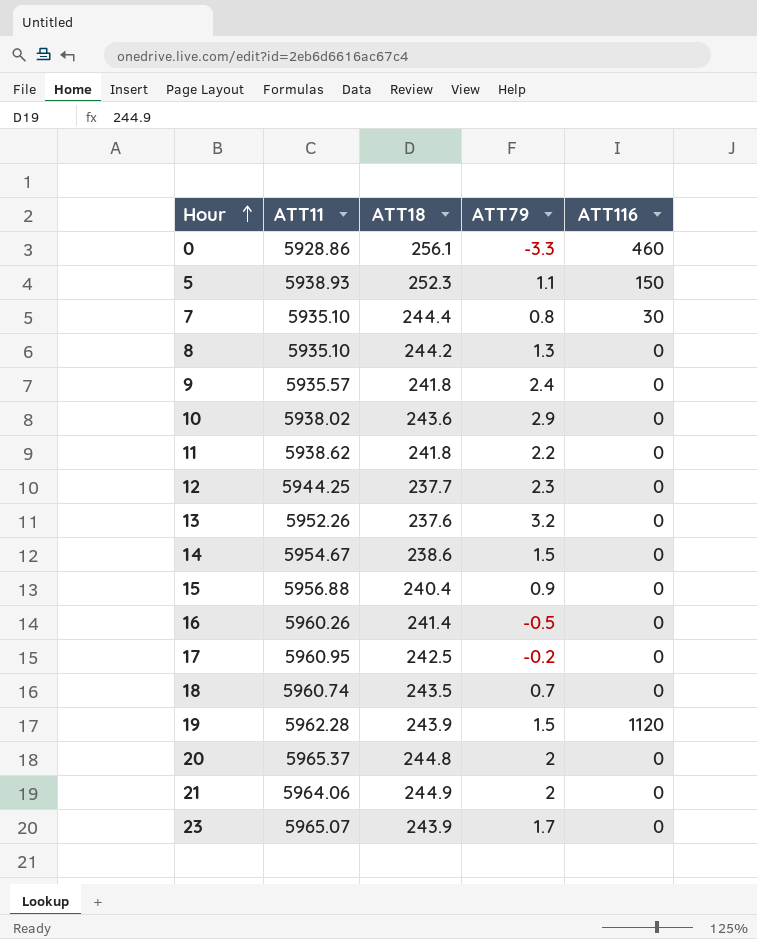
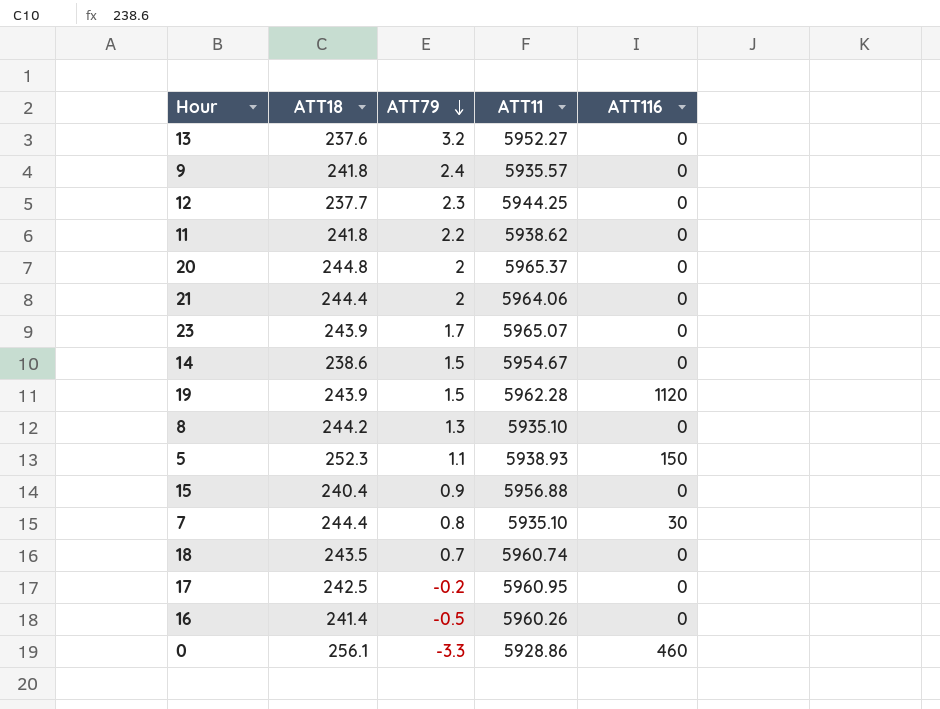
row order: Hour ascending -> ATT79 descending
column ATT11 | position: 2 -> 4
row 10: 5938.02 | 243.6 | 2.9 | 0 -> none
13 | ATT11: 5952.26 -> 5952.27
21 | ATT18: 244.9 -> 244.4

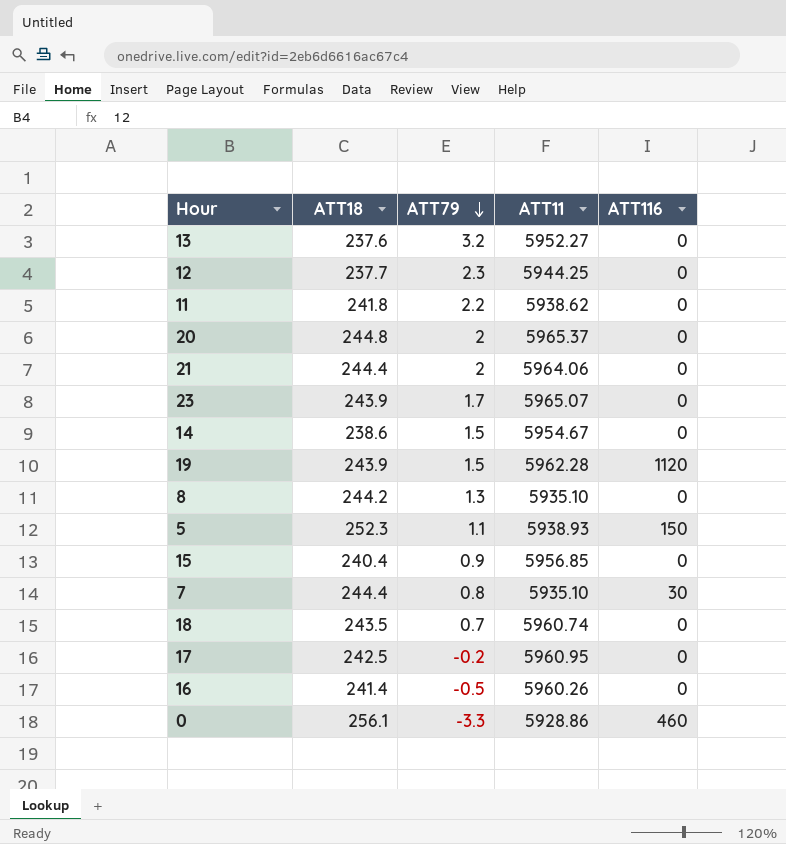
row 9: 241.8 | 2.4 | 5935.57 | 0 -> none
15 | ATT11: 5956.88 -> 5956.85

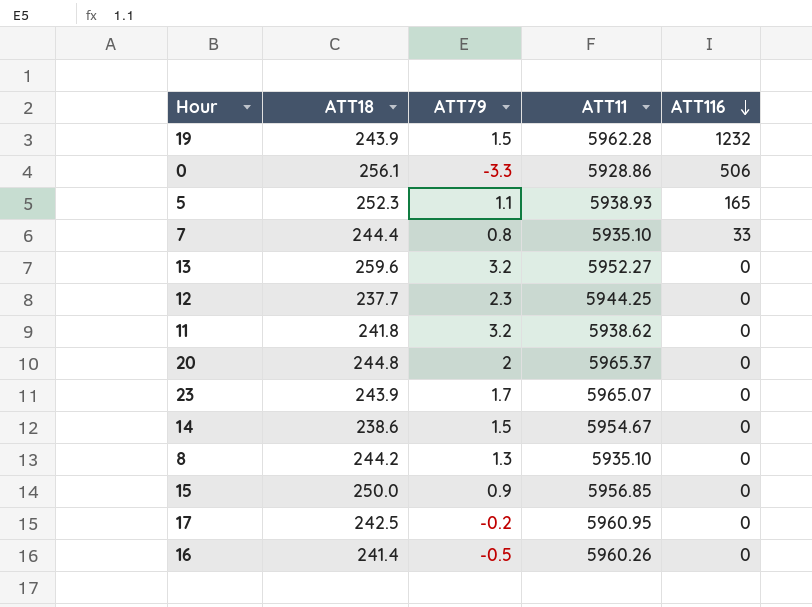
row order: ATT79 descending -> ATT116 descending
row 21: 244.4 | 2 | 5964.06 | 0 -> none
row 18: 243.5 | 0.7 | 5960.74 | 0 -> none
19 | ATT116: 1120 -> 1232
0 | ATT116: 460 -> 506
5 | ATT116: 150 -> 165
7 | ATT116: 30 -> 33
13 | ATT18: 237.6 -> 259.6
11 | ATT79: 2.2 -> 3.2
15 | ATT18: 240.4 -> 250.0

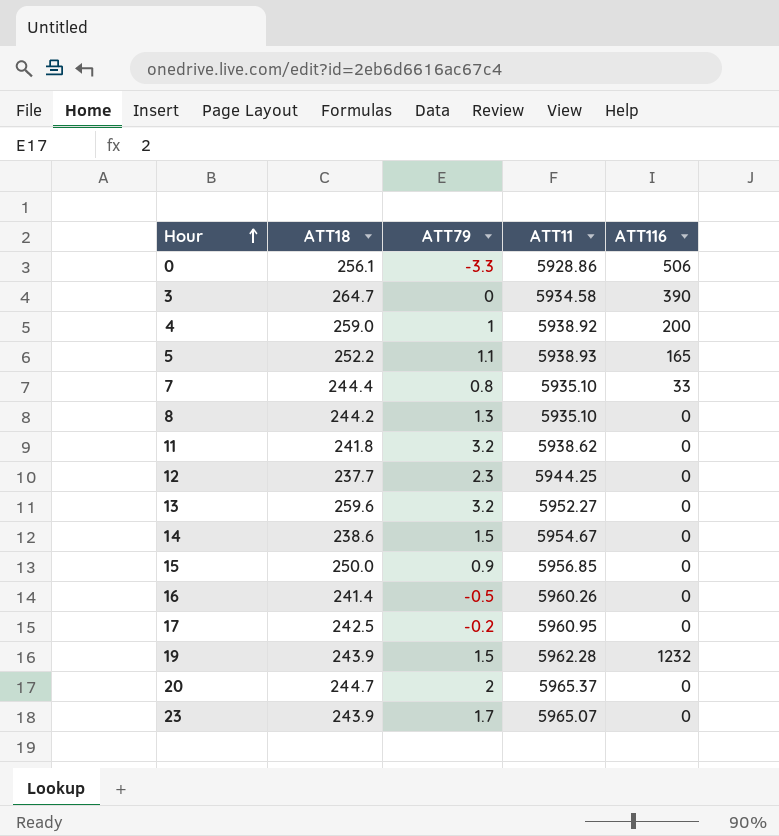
row order: ATT116 descending -> Hour ascending
row 3: none -> 264.7 | 0 | 5934.58 | 390
row 4: none -> 259.0 | 1 | 5938.92 | 200
5 | ATT18: 252.3 -> 252.2
20 | ATT18: 244.8 -> 244.7

